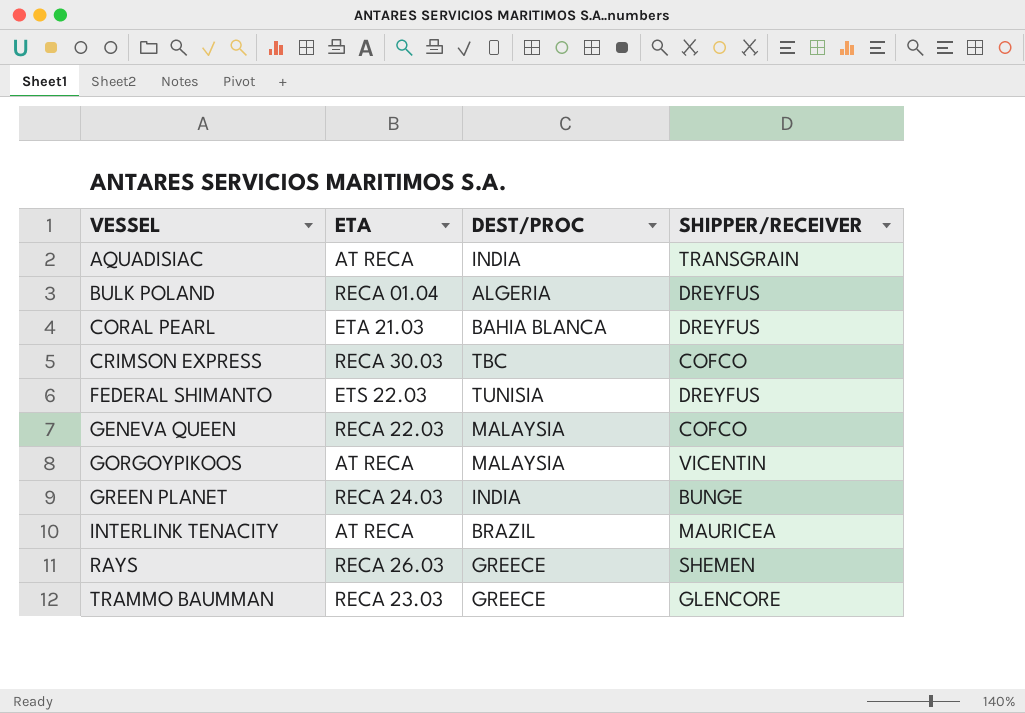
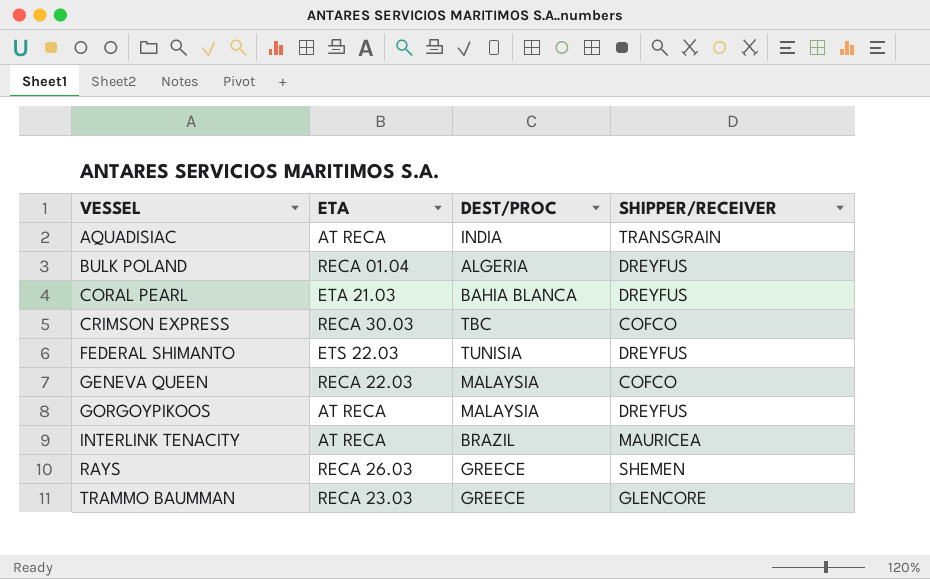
row GREEN PLANET: RECA 24.03 | INDIA | BUNGE -> none
GORGOYPIKOOS | SHIPPER/RECEIVER: VICENTIN -> DREYFUS

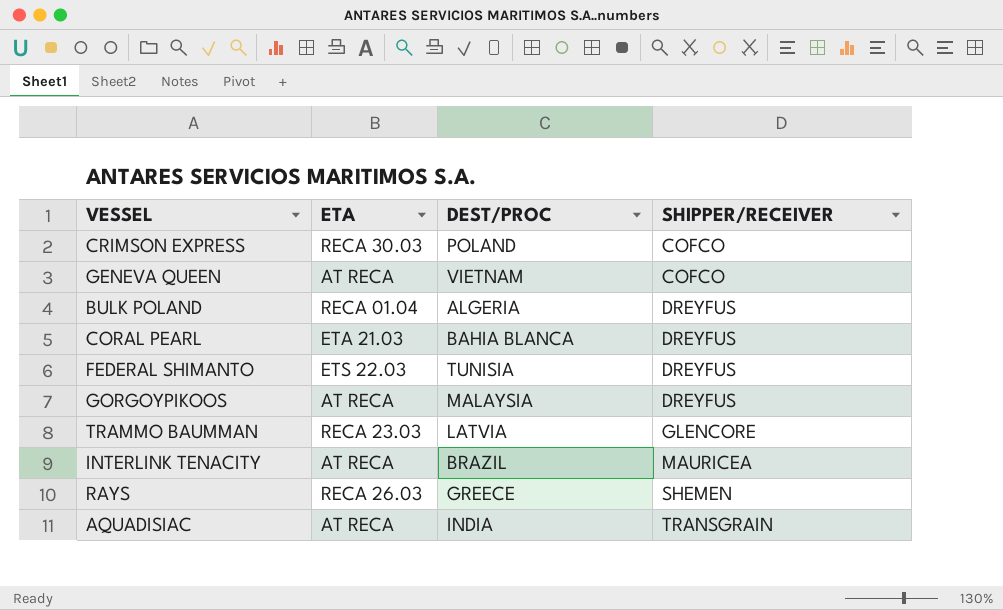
row order: VESSEL ascending -> SHIPPER/RECEIVER ascending
CRIMSON EXPRESS | DEST/PROC: TBC -> POLAND
GENEVA QUEEN | ETA: RECA 22.03 -> AT RECA
GENEVA QUEEN | DEST/PROC: MALAYSIA -> VIETNAM
TRAMMO BAUMMAN | DEST/PROC: GREECE -> LATVIA

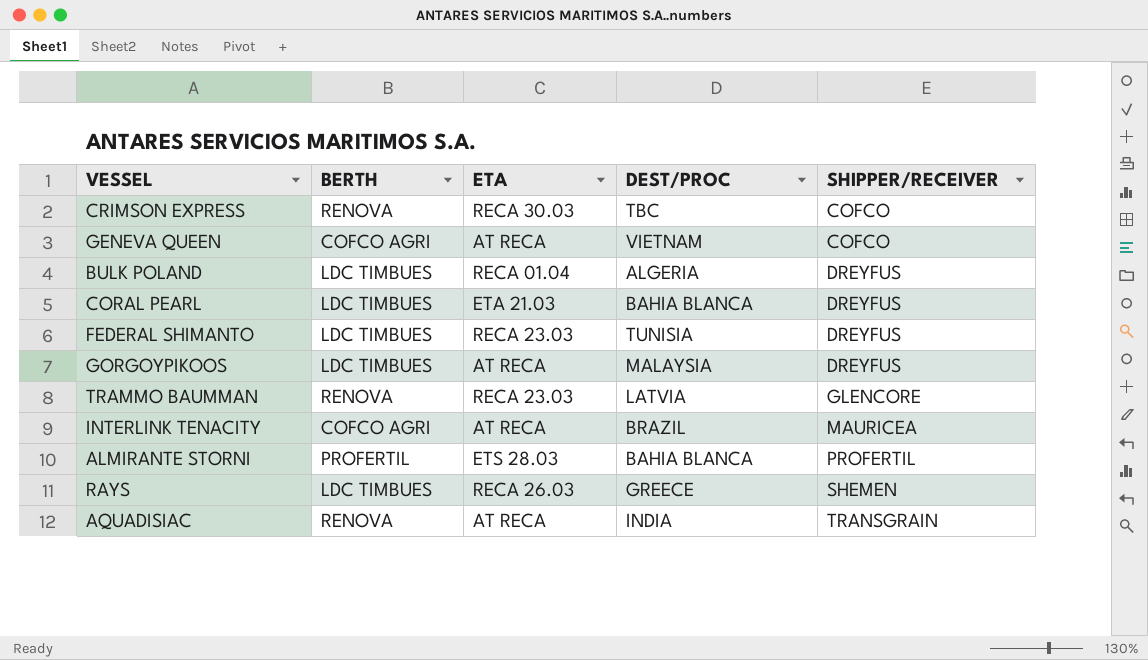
column BERTH | position: none -> 2
CRIMSON EXPRESS | DEST/PROC: POLAND -> TBC
FEDERAL SHIMANTO | ETA: ETS 22.03 -> RECA 23.03
row ALMIRANTE STORNI: none -> PROFERTIL | ETS 28.03 | BAHIA BLANCA | PROFERTIL

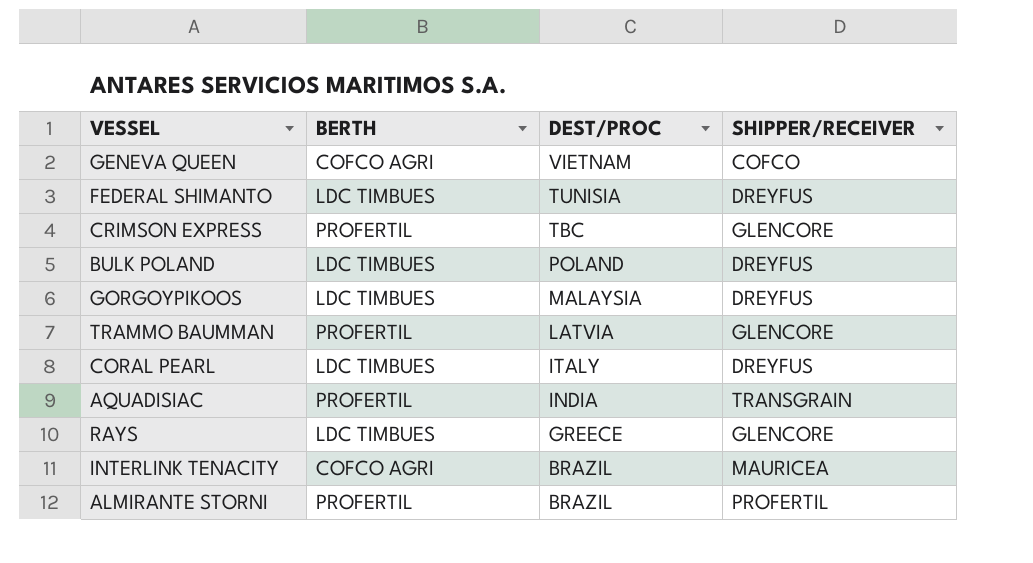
row order: SHIPPER/RECEIVER ascending -> DEST/PROC descending
column ETA | position: 3 -> none
CRIMSON EXPRESS | BERTH: RENOVA -> PROFERTIL
CRIMSON EXPRESS | SHIPPER/RECEIVER: COFCO -> GLENCORE
BULK POLAND | DEST/PROC: ALGERIA -> POLAND
TRAMMO BAUMMAN | BERTH: RENOVA -> PROFERTIL
CORAL PEARL | DEST/PROC: BAHIA BLANCA -> ITALY
AQUADISIAC | BERTH: RENOVA -> PROFERTIL
RAYS | SHIPPER/RECEIVER: SHEMEN -> GLENCORE
ALMIRANTE STORNI | DEST/PROC: BAHIA BLANCA -> BRAZIL

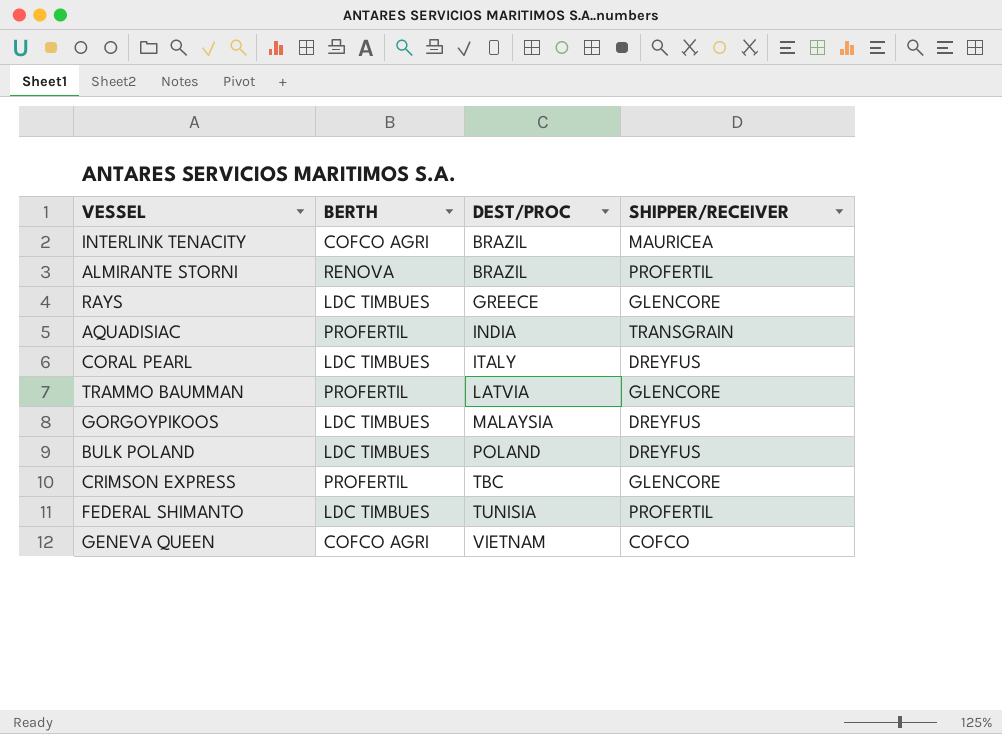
row order: DEST/PROC descending -> DEST/PROC ascending
ALMIRANTE STORNI | BERTH: PROFERTIL -> RENOVA
FEDERAL SHIMANTO | SHIPPER/RECEIVER: DREYFUS -> PROFERTIL

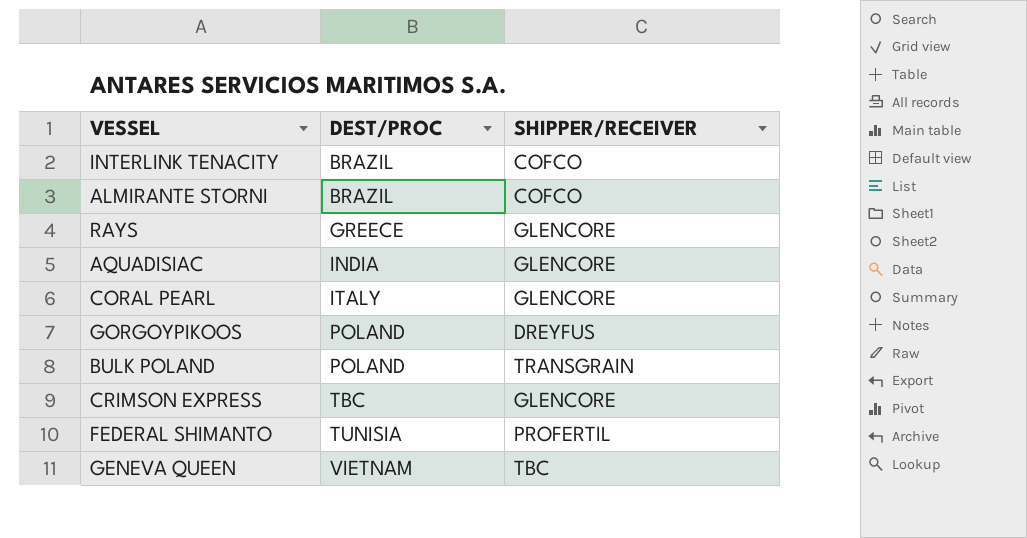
column BERTH | position: 2 -> none
row TRAMMO BAUMMAN: PROFERTIL | LATVIA | GLENCORE -> none
INTERLINK TENACITY | SHIPPER/RECEIVER: MAURICEA -> COFCO
ALMIRANTE STORNI | SHIPPER/RECEIVER: PROFERTIL -> COFCO
AQUADISIAC | SHIPPER/RECEIVER: TRANSGRAIN -> GLENCORE
CORAL PEARL | SHIPPER/RECEIVER: DREYFUS -> GLENCORE
GORGOYPIKOOS | DEST/PROC: MALAYSIA -> POLAND
BULK POLAND | SHIPPER/RECEIVER: DREYFUS -> TRANSGRAIN
GENEVA QUEEN | SHIPPER/RECEIVER: COFCO -> TBC

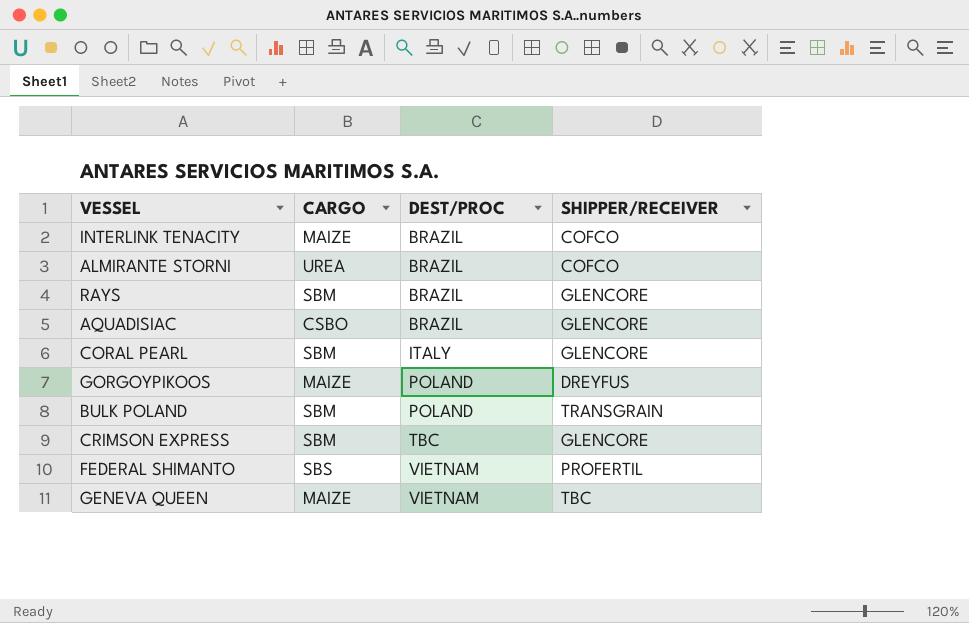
column CARGO | position: none -> 2
RAYS | DEST/PROC: GREECE -> BRAZIL
AQUADISIAC | DEST/PROC: INDIA -> BRAZIL
FEDERAL SHIMANTO | DEST/PROC: TUNISIA -> VIETNAM

